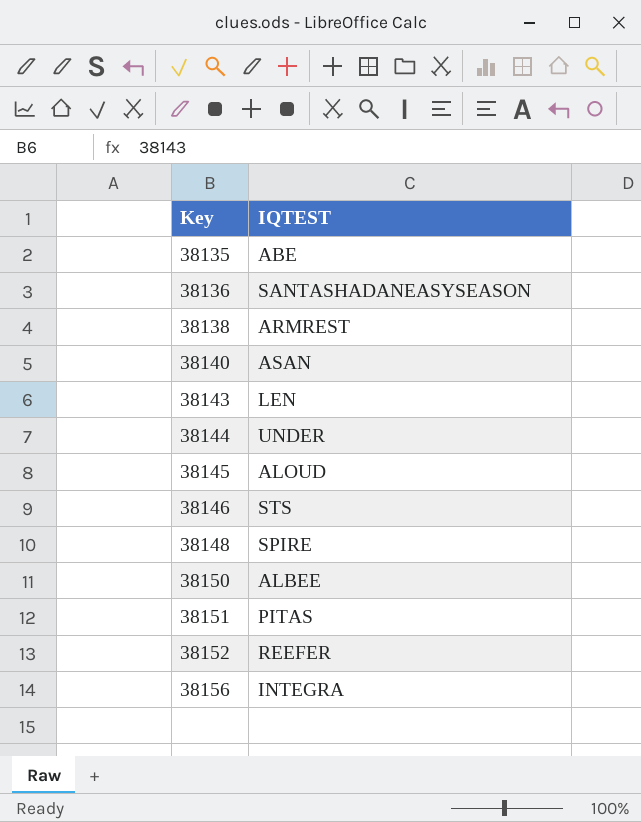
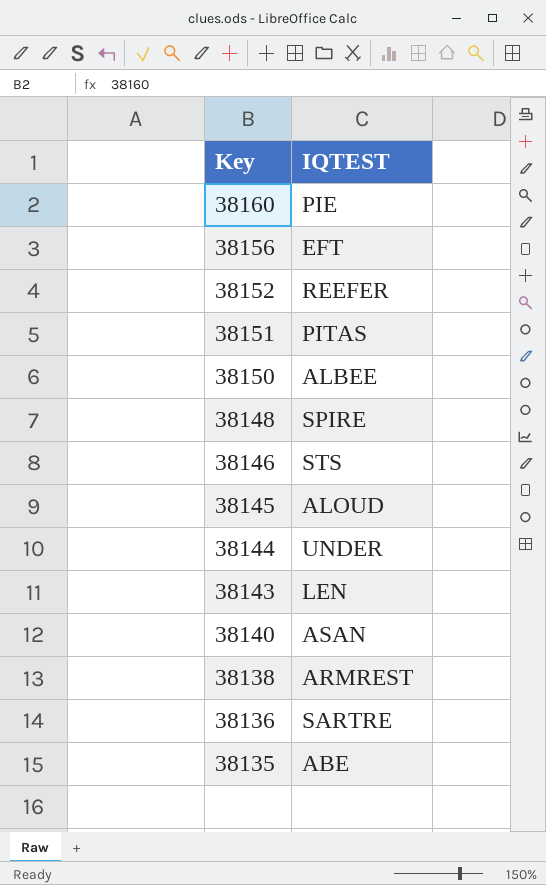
row order: Key ascending -> Key descending
row 38160: none -> PIE
38156 | IQTEST: INTEGRA -> EFT
38136 | IQTEST: SANTASHADANEASYSEASON -> SARTRE

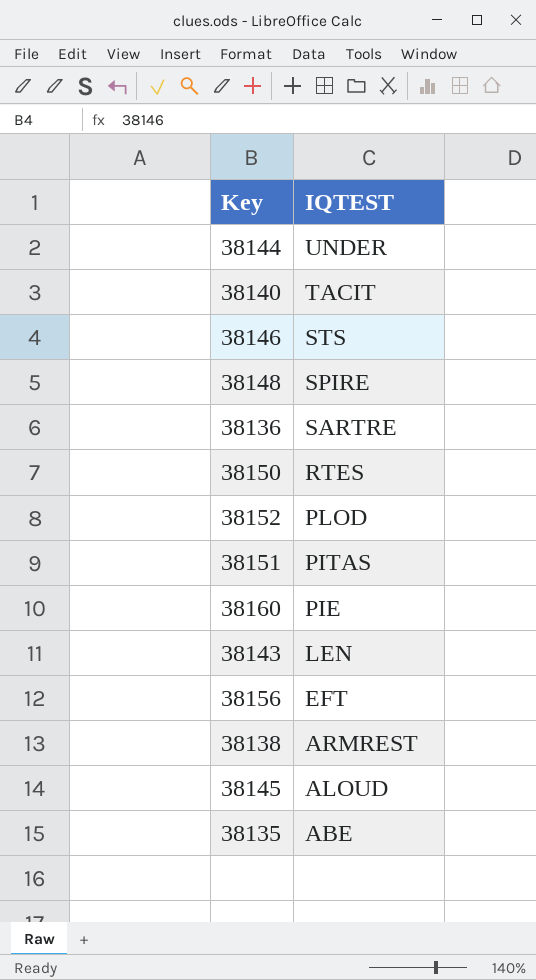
row order: Key descending -> IQTEST descending
38140 | IQTEST: ASAN -> TACIT
38150 | IQTEST: ALBEE -> RTES
38152 | IQTEST: REEFER -> PLOD

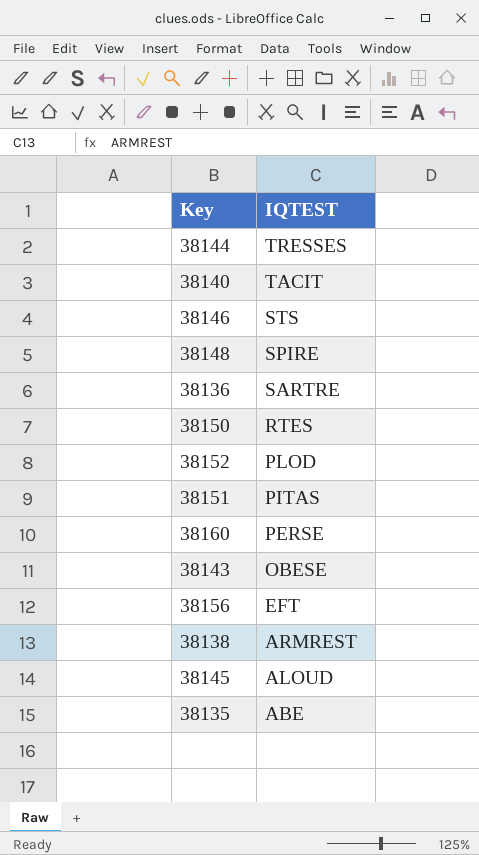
38144 | IQTEST: UNDER -> TRESSES
38160 | IQTEST: PIE -> PERSE
38143 | IQTEST: LEN -> OBESE

